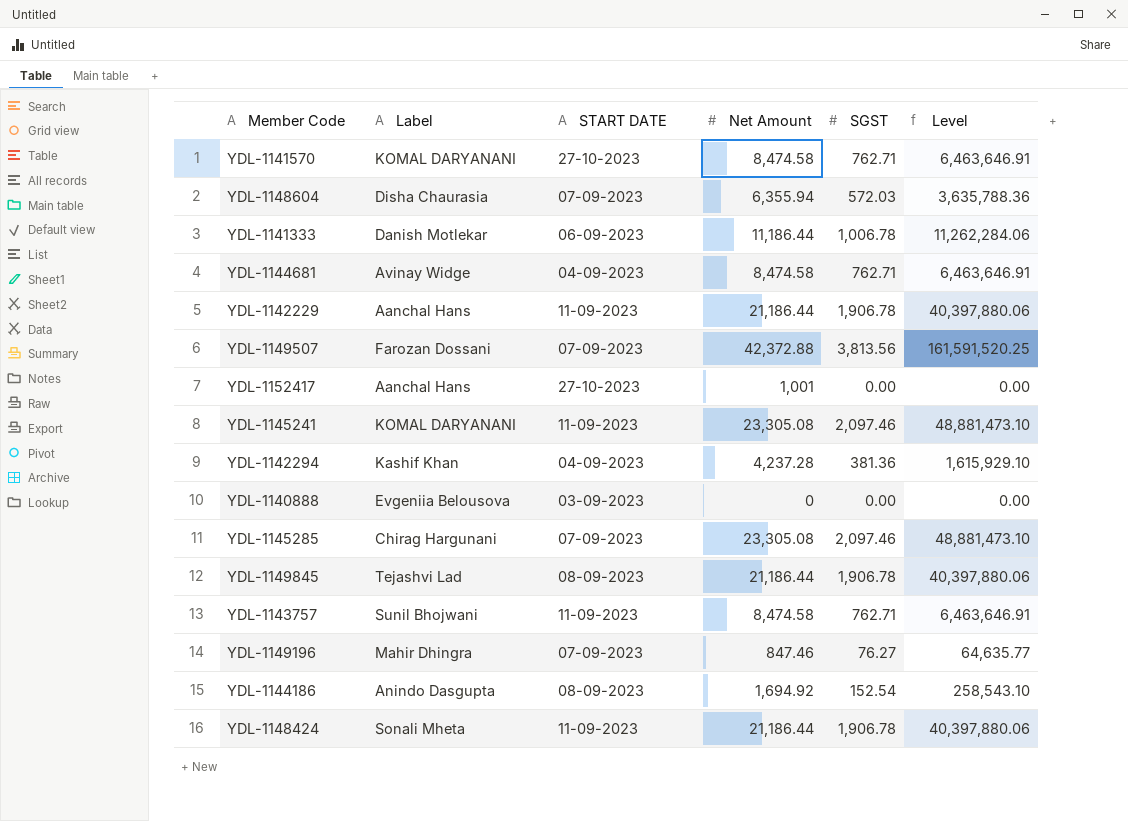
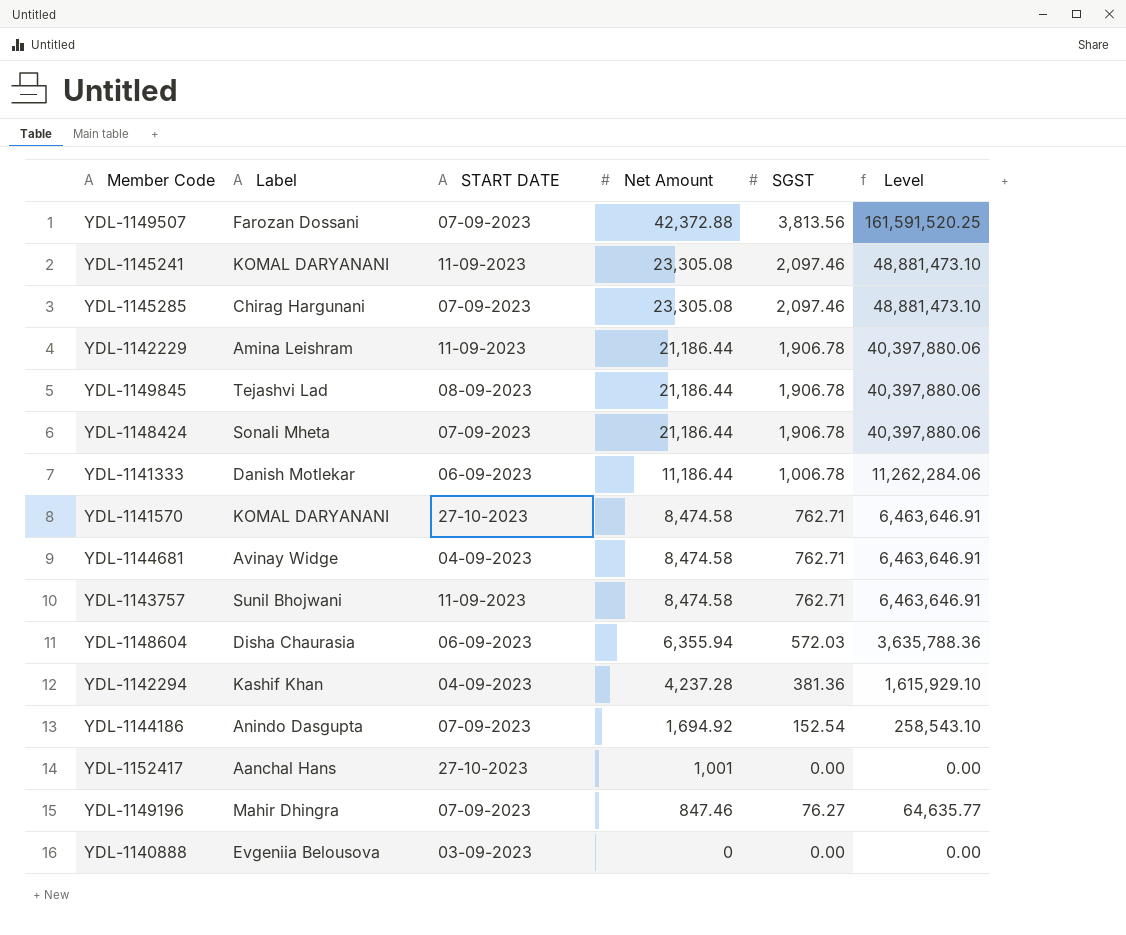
row order: none -> Net Amount descending
YDL-1142229 | Label: Aanchal Hans -> Amina Leishram
YDL-1148424 | START DATE: 11-09-2023 -> 07-09-2023
YDL-1148604 | START DATE: 07-09-2023 -> 06-09-2023
YDL-1144186 | START DATE: 08-09-2023 -> 07-09-2023

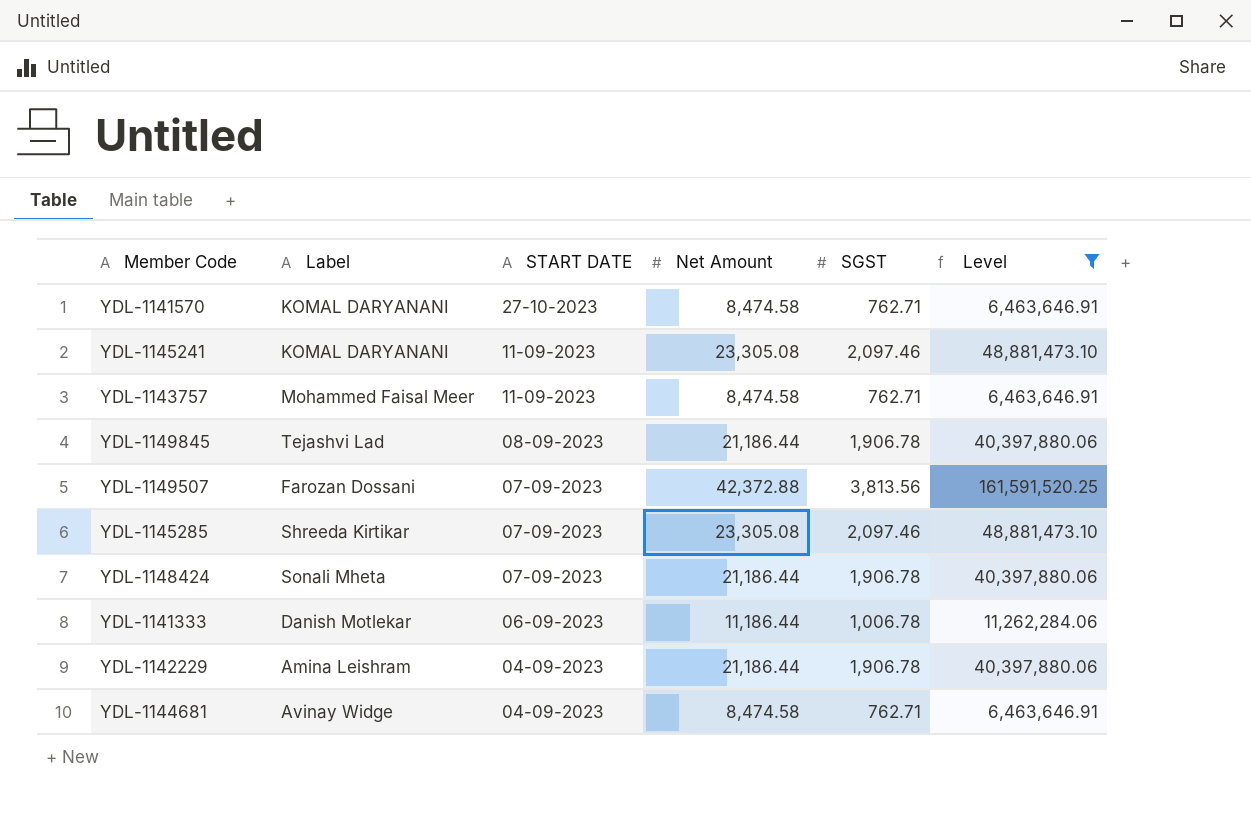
filter: none -> Level >= 6,463,646.91
row order: Net Amount descending -> START DATE descending
YDL-1143757 | Label: Sunil Bhojwani -> Mohammed Faisal Meer
YDL-1145285 | Label: Chirag Hargunani -> Shreeda Kirtikar
YDL-1142229 | START DATE: 11-09-2023 -> 04-09-2023

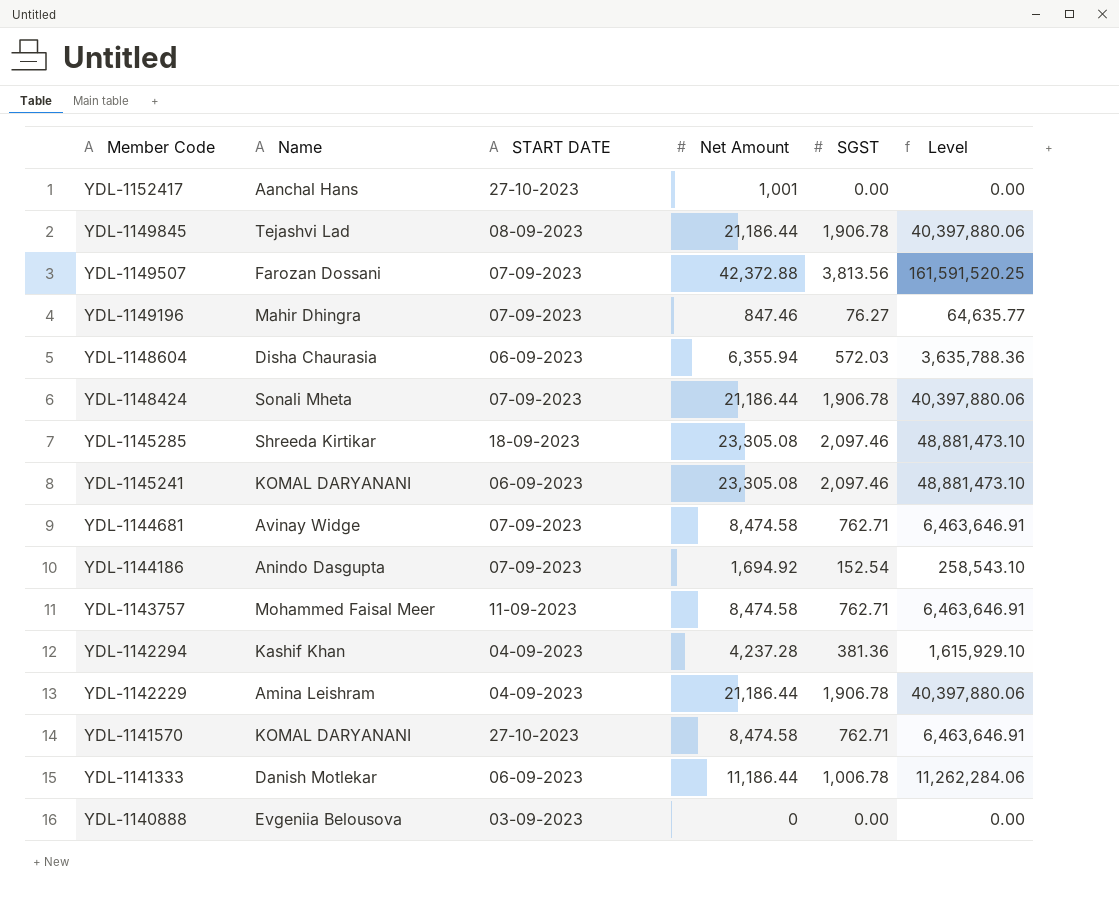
filter: Level >= 6,463,646.91 -> none
row order: START DATE descending -> Member Code descending
column name: Label -> Name
YDL-1145285 | START DATE: 07-09-2023 -> 18-09-2023
YDL-1145241 | START DATE: 11-09-2023 -> 06-09-2023
YDL-1144681 | START DATE: 04-09-2023 -> 07-09-2023

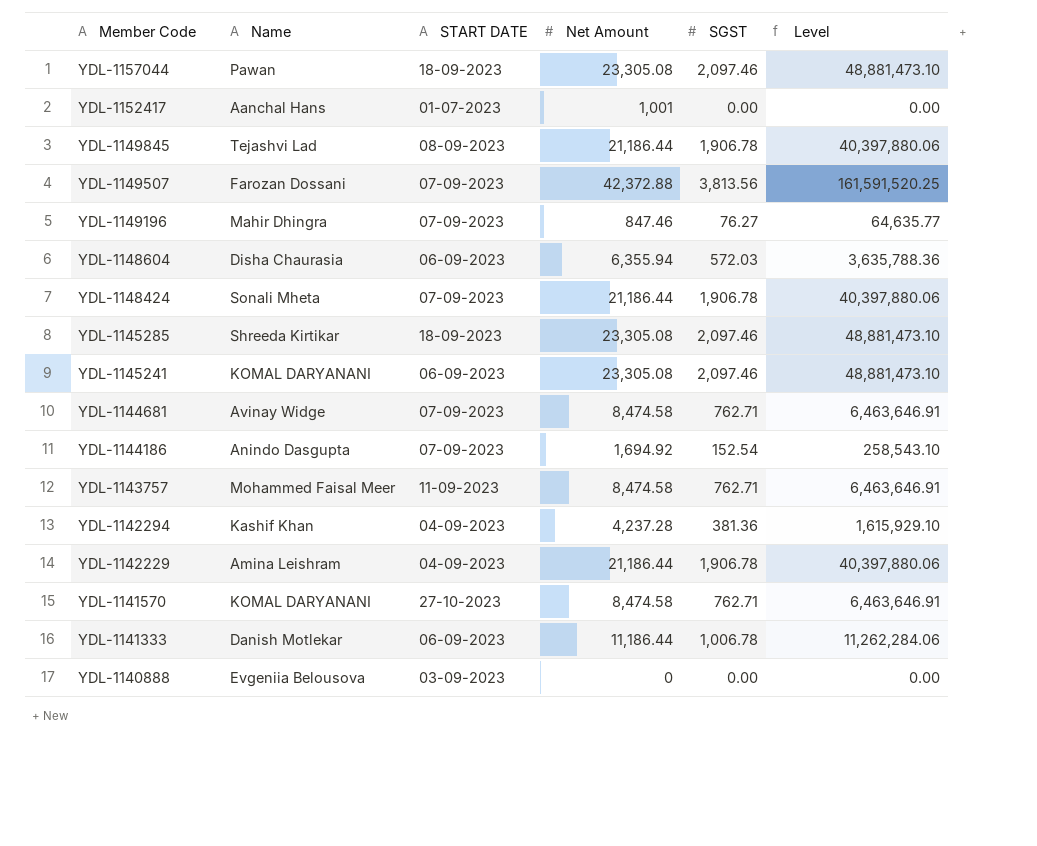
row YDL-1157044: none -> Pawan | 18-09-2023 | 23,305.08 | 2,097.46 | 48,881,473.10
YDL-1152417 | START DATE: 27-10-2023 -> 01-07-2023

